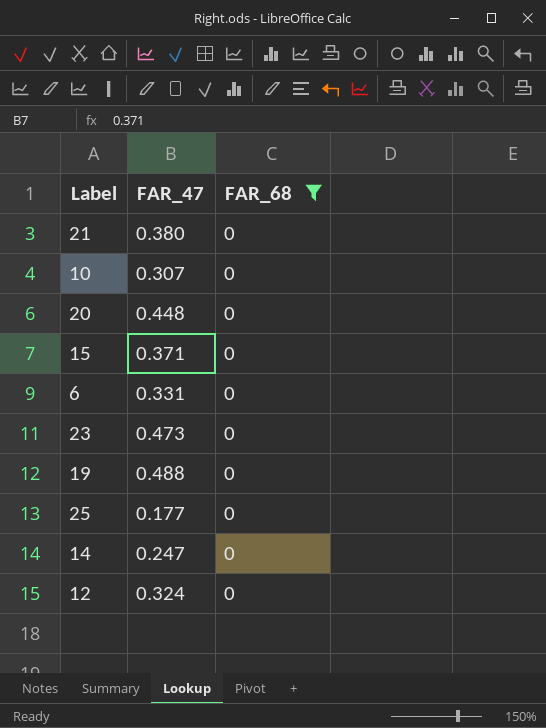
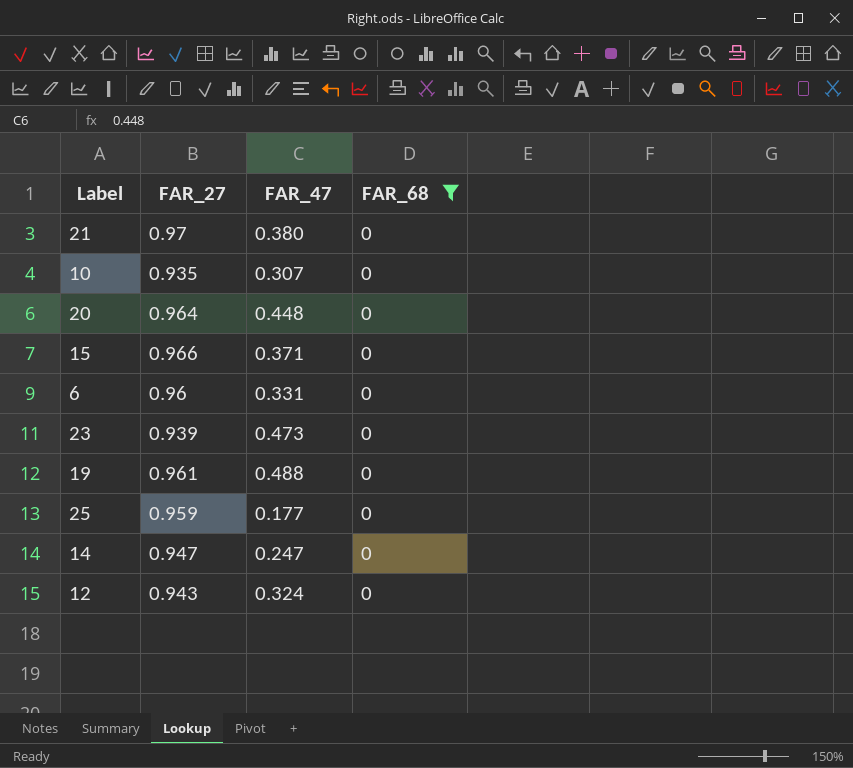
column FAR_27 | position: none -> 2

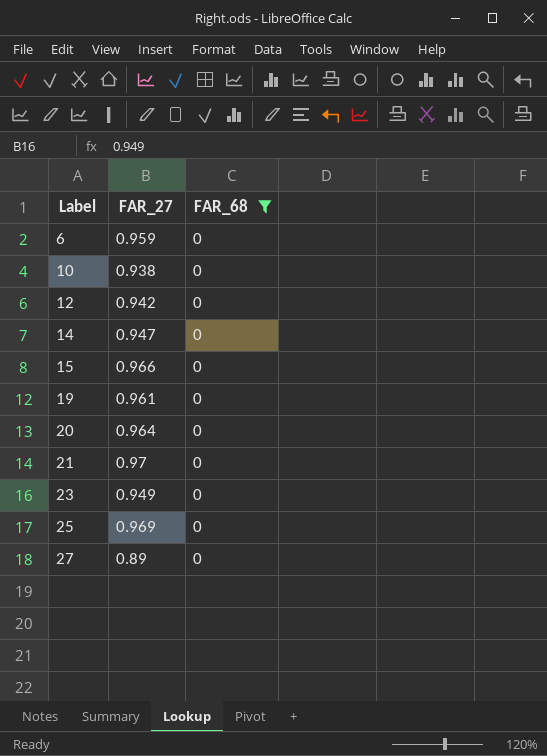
row order: none -> Label ascending
column FAR_47 | position: 3 -> none
6 | FAR_27: 0.96 -> 0.959
10 | FAR_27: 0.935 -> 0.938
12 | FAR_27: 0.943 -> 0.942
23 | FAR_27: 0.939 -> 0.949
25 | FAR_27: 0.959 -> 0.969
row 27: none -> 0.89 | 0

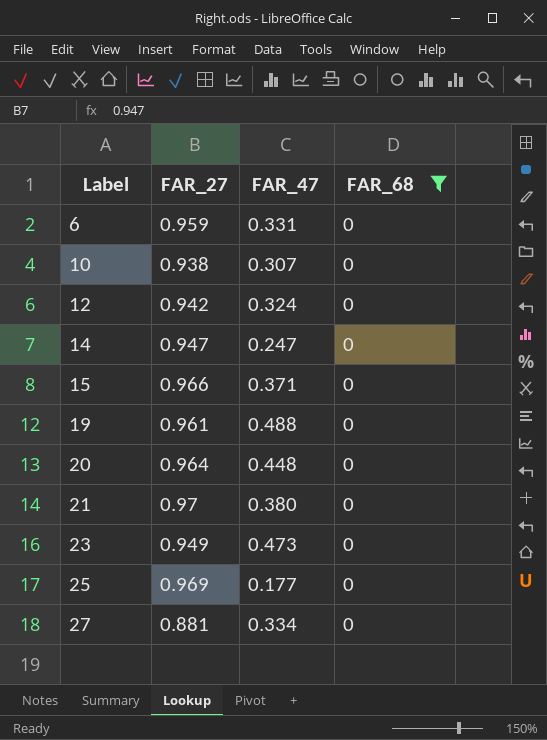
column FAR_47 | position: none -> 3
27 | FAR_27: 0.89 -> 0.881

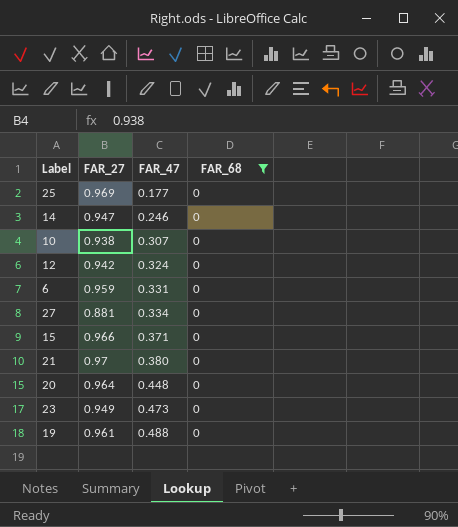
row order: Label ascending -> FAR_47 ascending
14 | FAR_47: 0.247 -> 0.246

